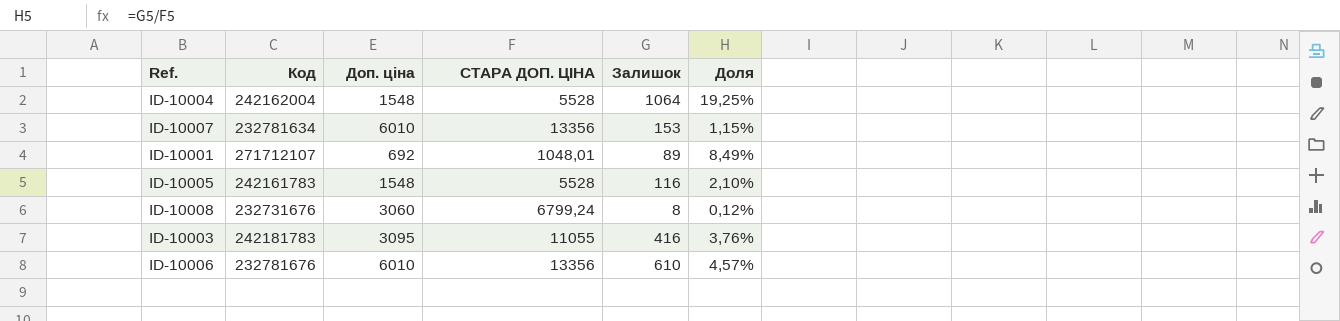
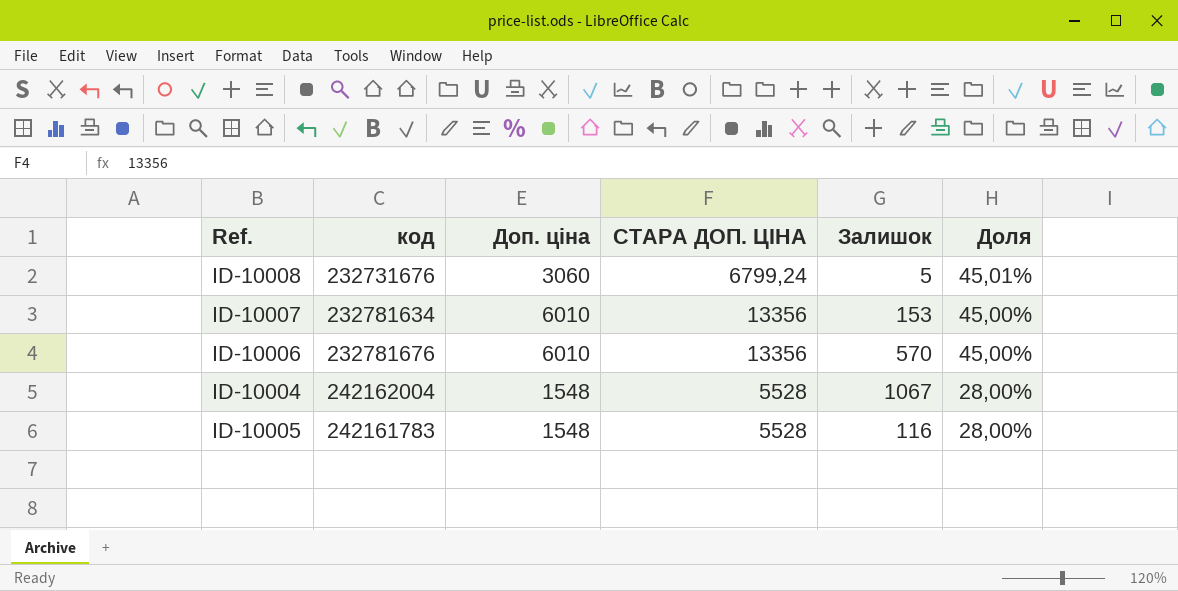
row order: none -> Доля descending
column name: Код -> код
column Доля | formula: [Залишок] / [СТАРА ДОП. ЦІНА] -> [Доп. ціна] / [СТАРА ДОП. ЦІНА]
row ID-10001: 271712107 | 692 | 1048,01 | 89 | 8,49% -> none
row ID-10003: 242181783 | 3095 | 11055 | 416 | 3,76% -> none
ID-10008 | Залишок: 8 -> 5
ID-10006 | Залишок: 610 -> 570
ID-10004 | Залишок: 1064 -> 1067

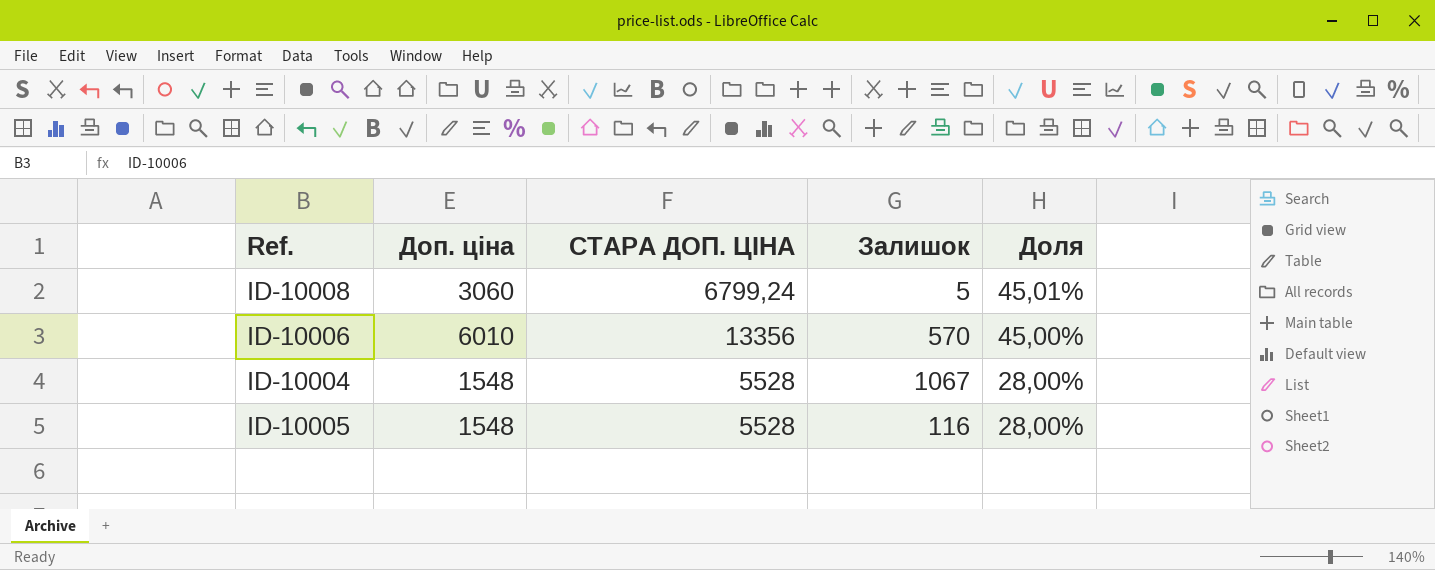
column код | position: 2 -> none
row ID-10007: 232781634 | 6010 | 13356 | 153 | 45,00% -> none

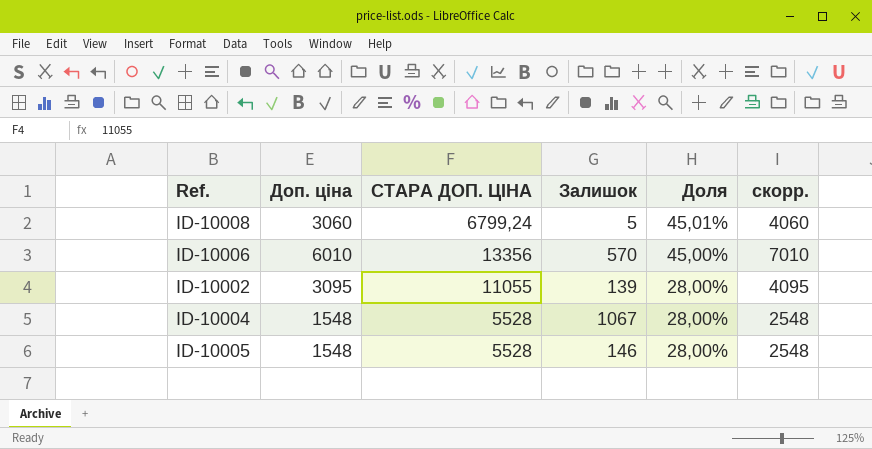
column скорр. | formula: none -> [Доп. ціна] + 1000
row ID-10002: none -> 3095 | 11055 | 139 | 28,00% | 4095
ID-10005 | Залишок: 116 -> 146

